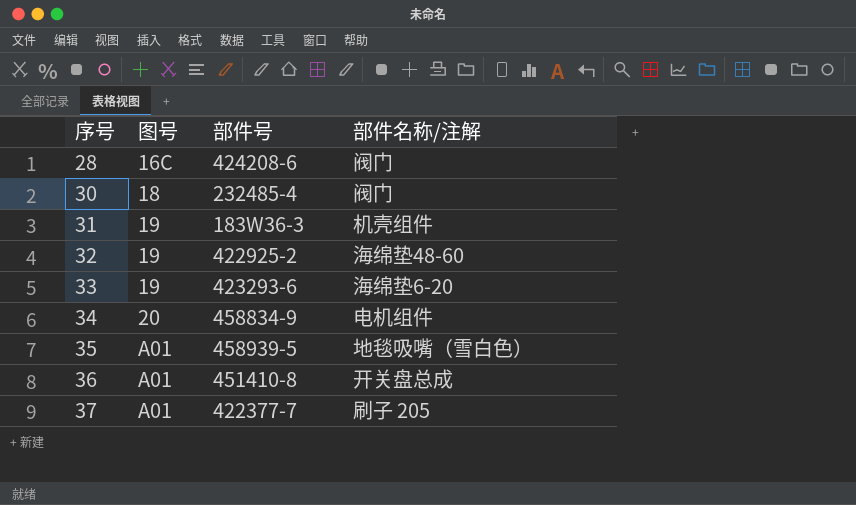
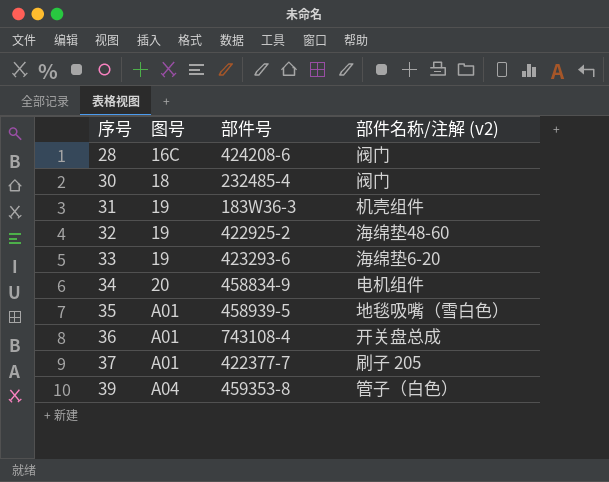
column name: 部件名称/注解 -> 部件名称/注解 (v2)
36 | 部件号: 451410-8 -> 743108-4
row 39: none -> A04 | 459353-8 | 管子（白色）

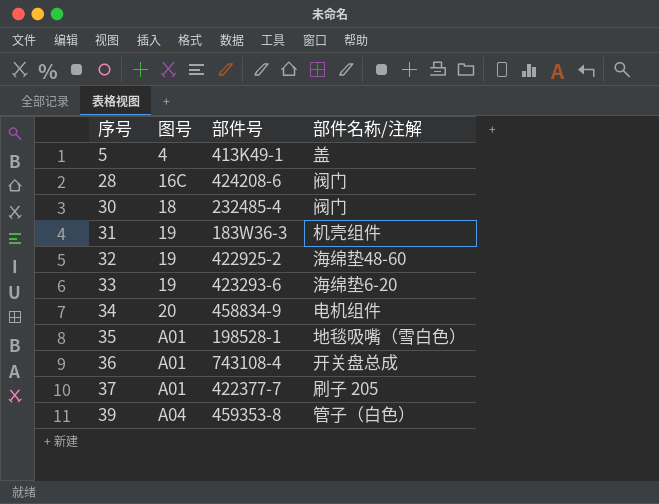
column name: 部件名称/注解 (v2) -> 部件名称/注解
row 5: none -> 4 | 413K49-1 | 盖
35 | 部件号: 458939-5 -> 198528-1

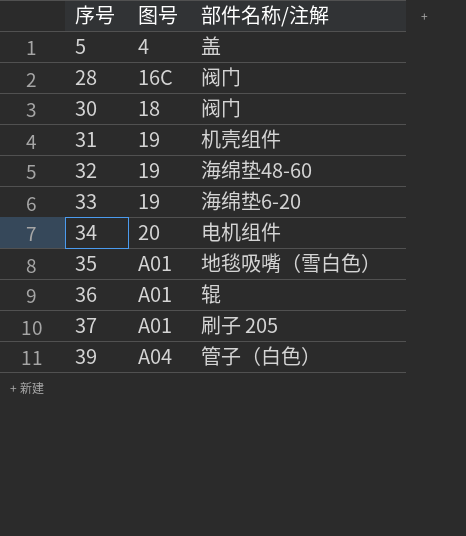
column 部件号 | position: 3 -> none
36 | 部件名称/注解: 开关盘总成 -> 辊

